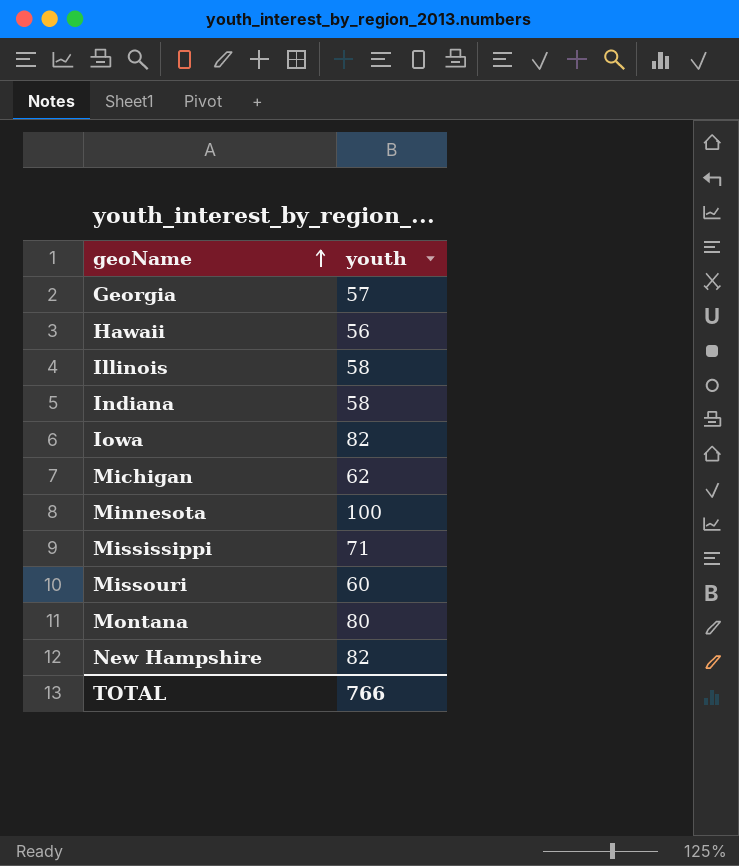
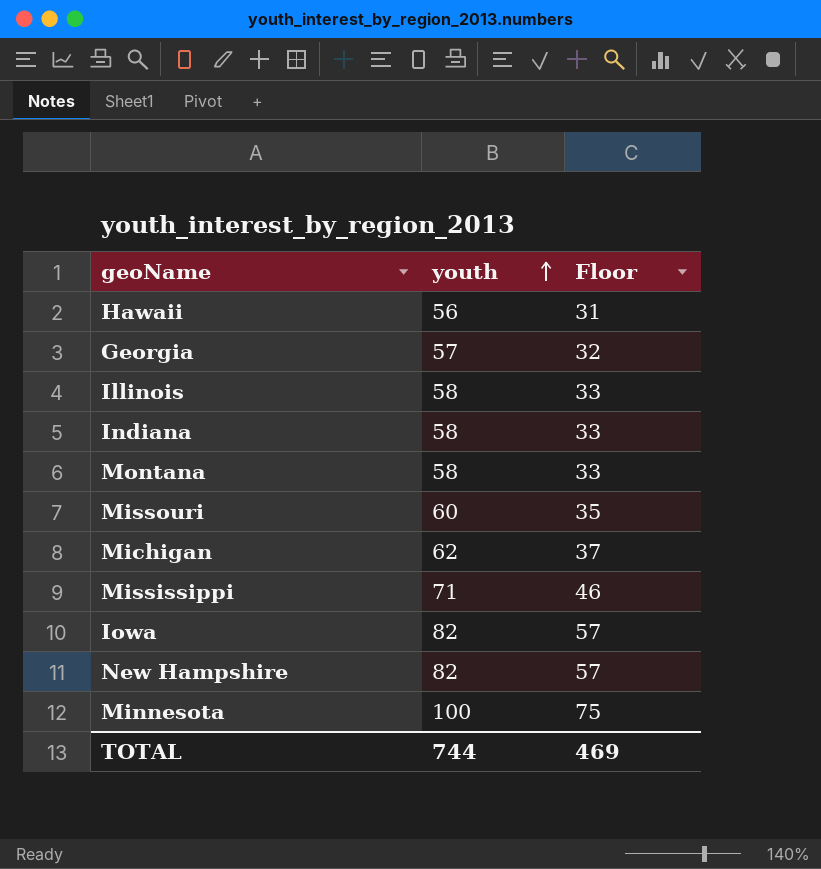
row order: geoName ascending -> youth ascending
column Floor | formula: none -> [youth] - 25
Montana | youth: 80 -> 58
TOTAL | youth: 766 -> 744

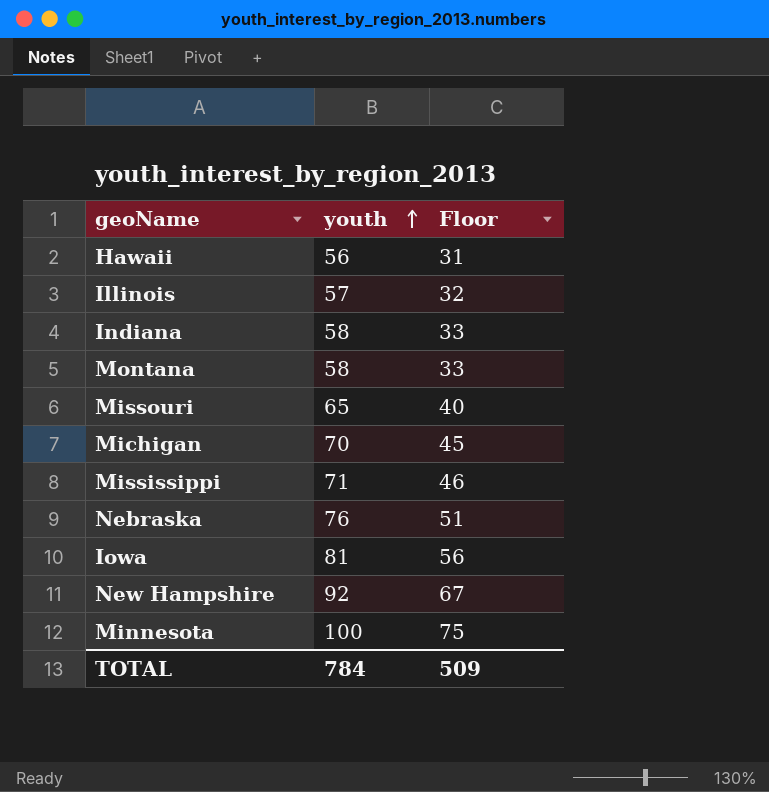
row Georgia: 57 | 32 -> none
Illinois | youth: 58 -> 57
Illinois | Floor: 33 -> 32
Missouri | youth: 60 -> 65
Missouri | Floor: 35 -> 40
Michigan | youth: 62 -> 70
Michigan | Floor: 37 -> 45
row Nebraska: none -> 76 | 51
Iowa | youth: 82 -> 81
Iowa | Floor: 57 -> 56
New Hampshire | youth: 82 -> 92
New Hampshire | Floor: 57 -> 67
TOTAL | youth: 744 -> 784
TOTAL | Floor: 469 -> 509

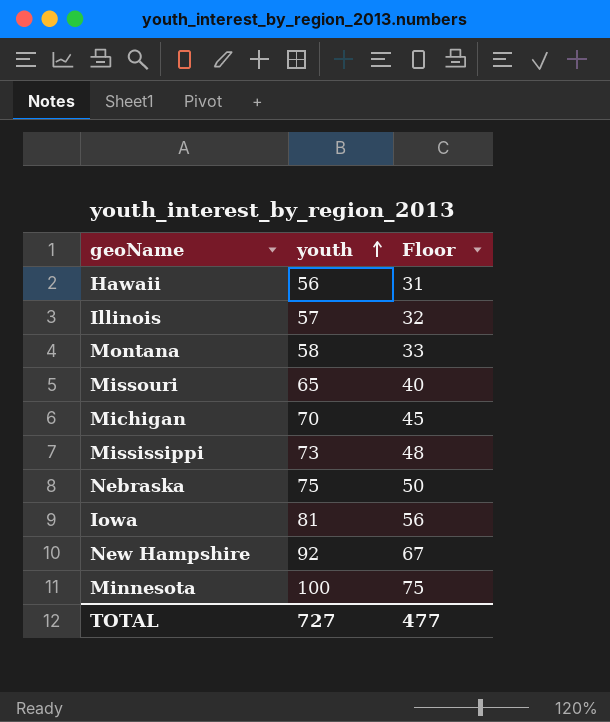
row Indiana: 58 | 33 -> none
Mississippi | youth: 71 -> 73
Mississippi | Floor: 46 -> 48
Nebraska | youth: 76 -> 75
Nebraska | Floor: 51 -> 50
TOTAL | youth: 784 -> 727
TOTAL | Floor: 509 -> 477

